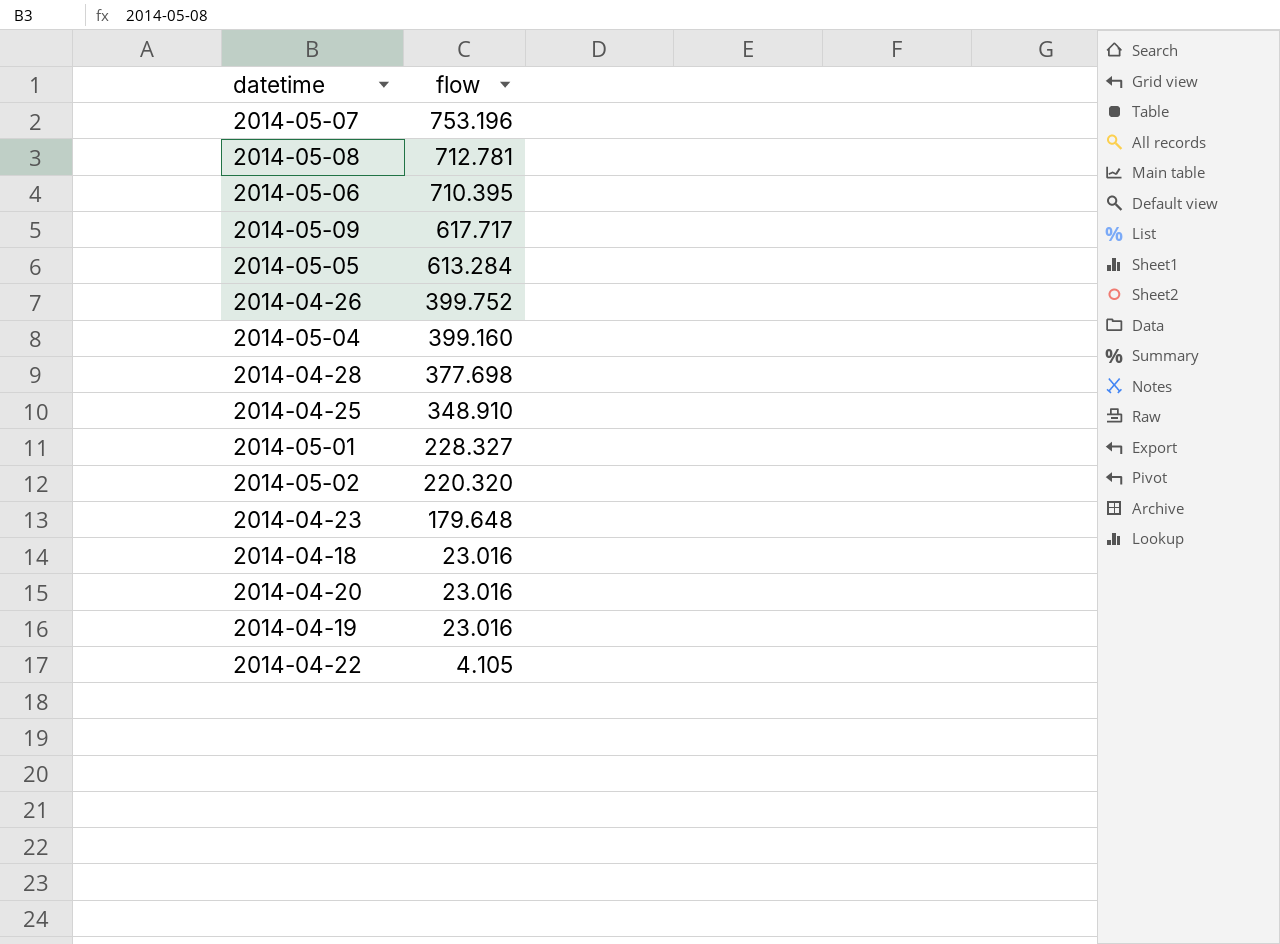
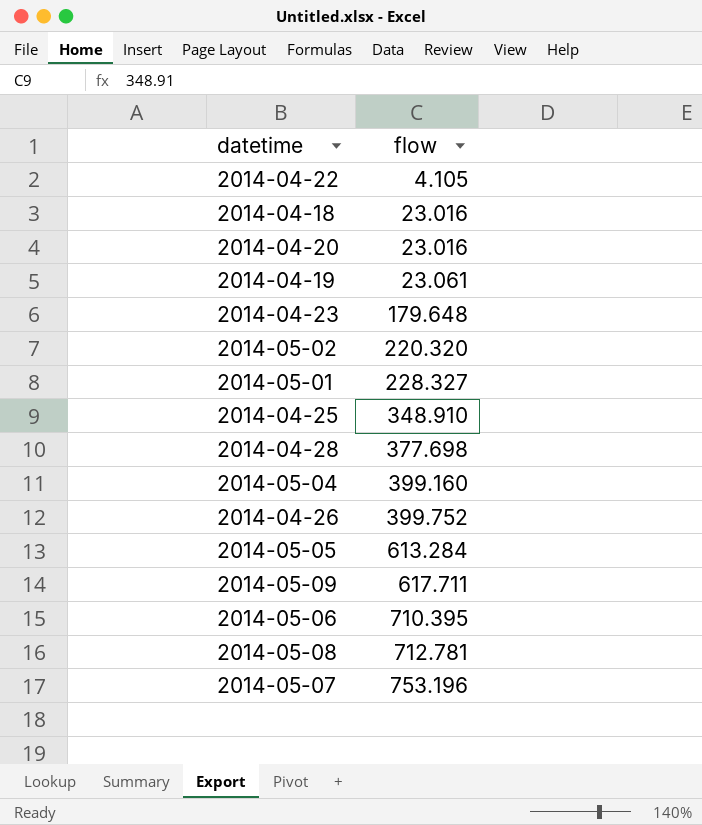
row order: flow descending -> flow ascending
2014-04-19 | flow: 23.016 -> 23.061
2014-05-09 | flow: 617.717 -> 617.711

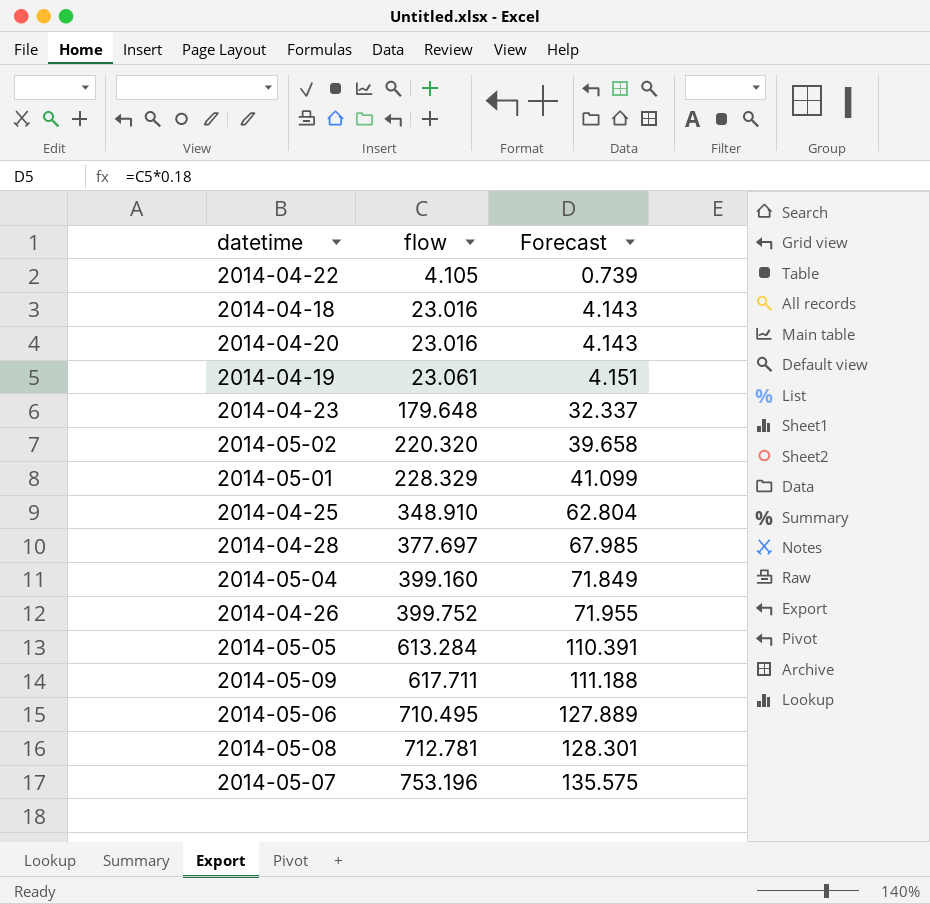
column Forecast | formula: none -> [flow] * 0.18
2014-05-01 | flow: 228.327 -> 228.329
2014-04-28 | flow: 377.698 -> 377.697
2014-05-06 | flow: 710.395 -> 710.495

